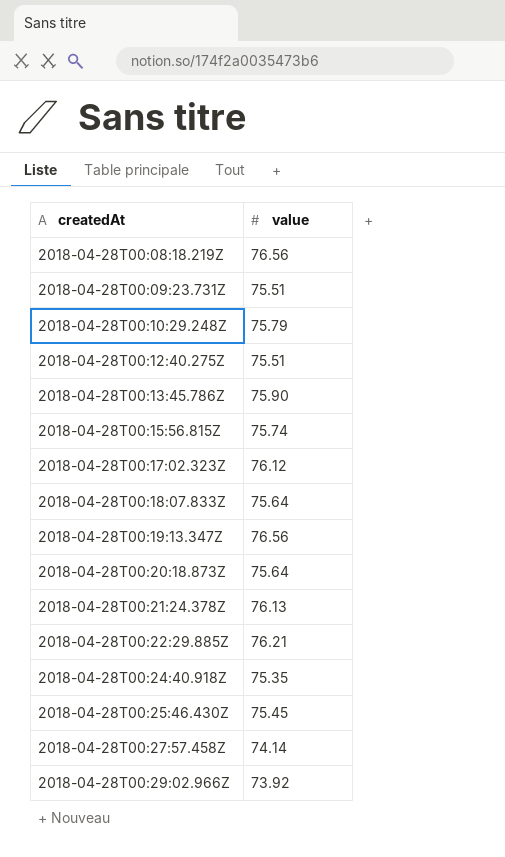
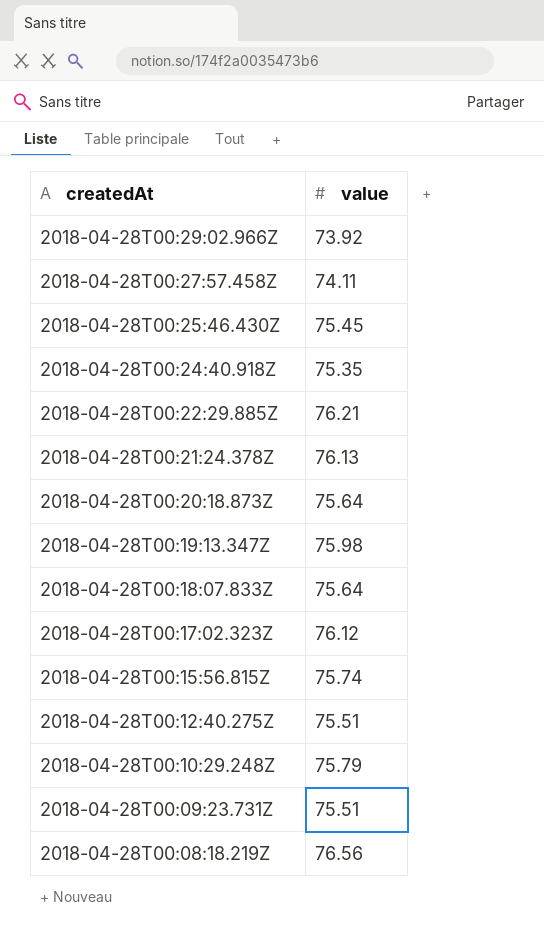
row order: createdAt ascending -> createdAt descending
row 2018-04-28T00:13:45.786Z: 75.90 -> none
2018-04-28T00:27:57.458Z | value: 74.14 -> 74.11
2018-04-28T00:19:13.347Z | value: 76.56 -> 75.98

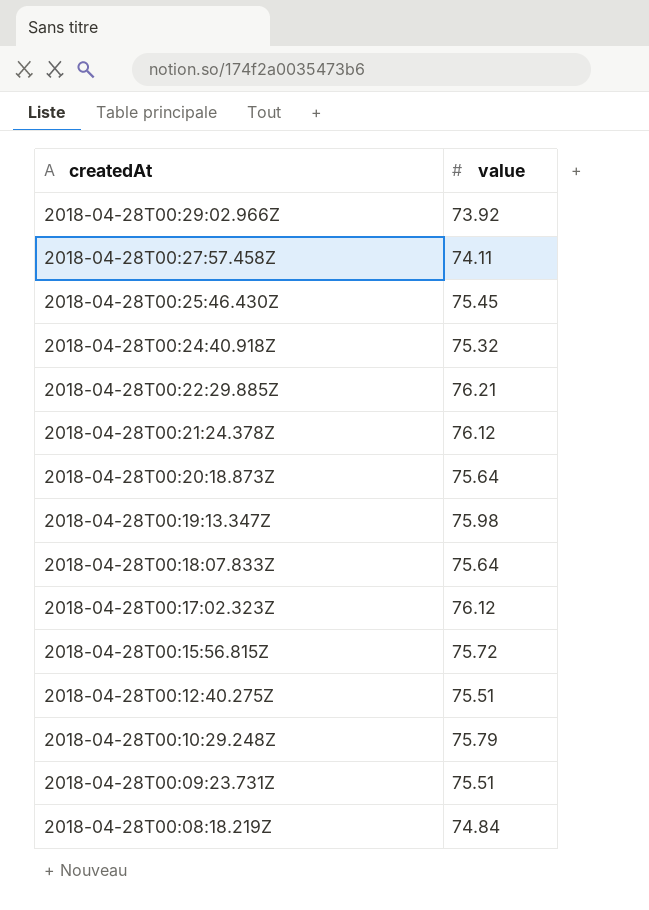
2018-04-28T00:24:40.918Z | value: 75.35 -> 75.32
2018-04-28T00:21:24.378Z | value: 76.13 -> 76.12
2018-04-28T00:15:56.815Z | value: 75.74 -> 75.72
2018-04-28T00:08:18.219Z | value: 76.56 -> 74.84

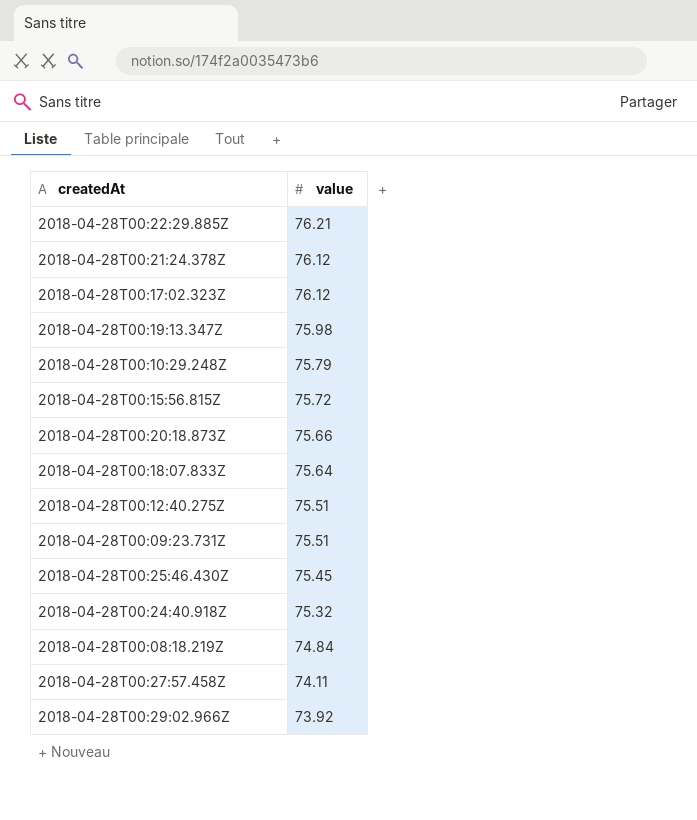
row order: createdAt descending -> value descending
2018-04-28T00:20:18.873Z | value: 75.64 -> 75.66

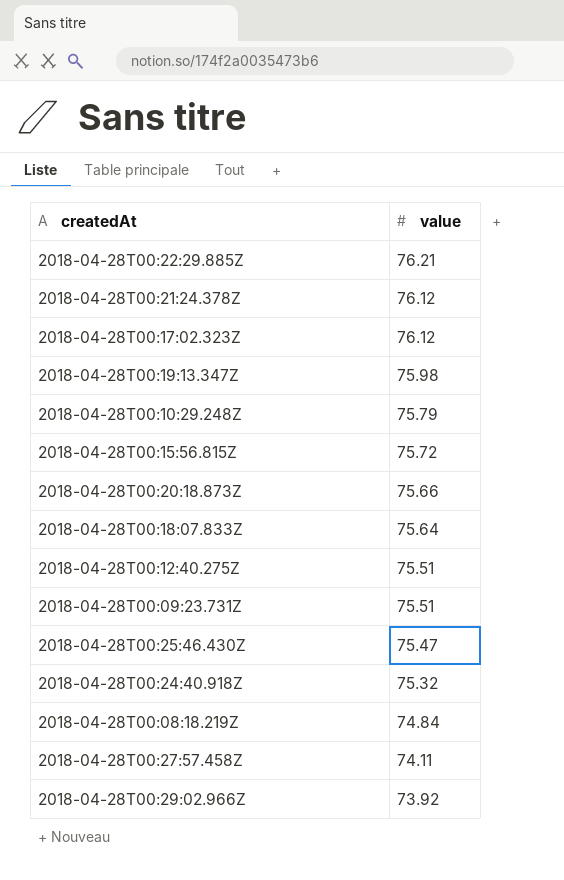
2018-04-28T00:25:46.430Z | value: 75.45 -> 75.47

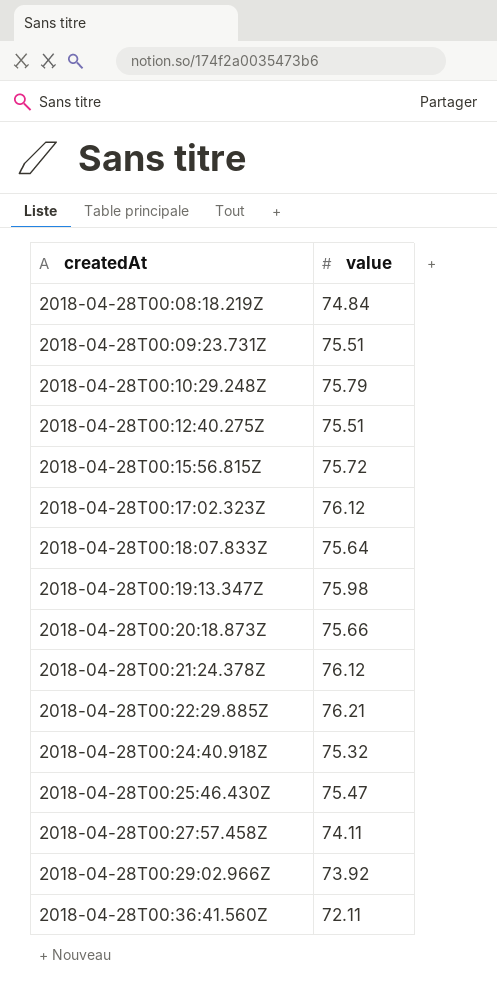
row order: value descending -> createdAt ascending
row 2018-04-28T00:36:41.560Z: none -> 72.11

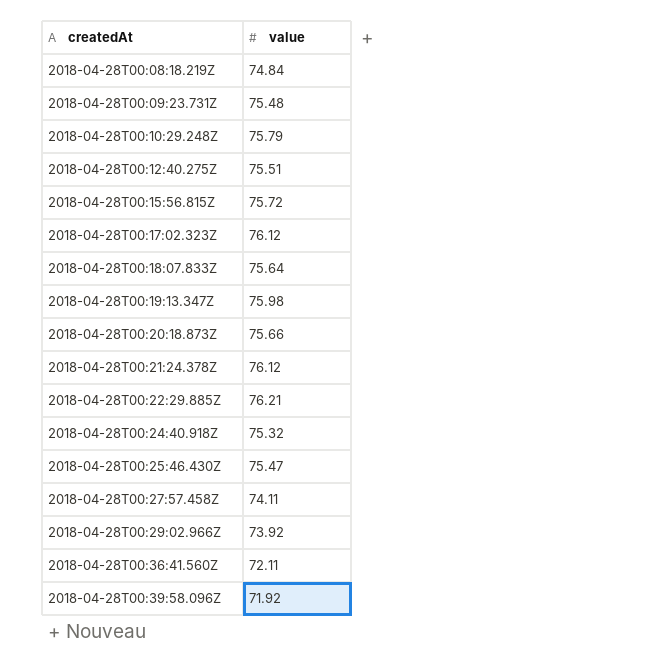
2018-04-28T00:09:23.731Z | value: 75.51 -> 75.48
row 2018-04-28T00:39:58.096Z: none -> 71.92

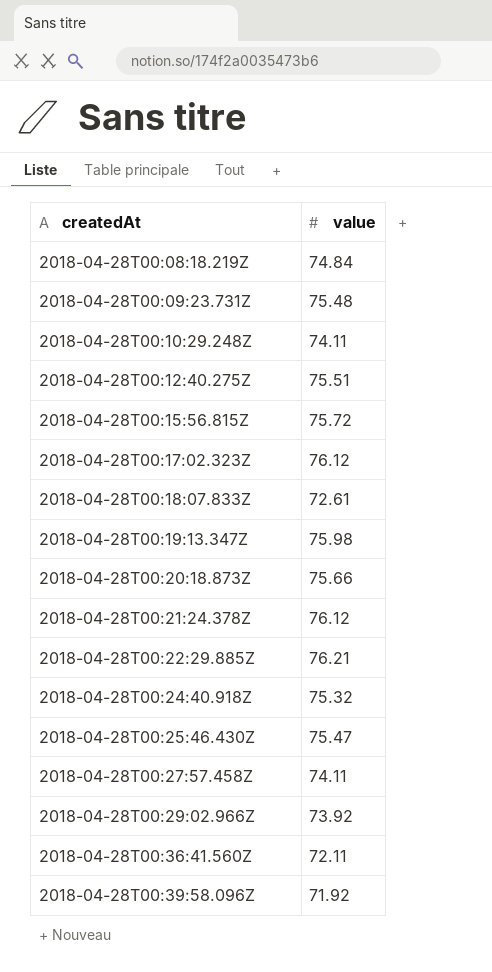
2018-04-28T00:10:29.248Z | value: 75.79 -> 74.11
2018-04-28T00:18:07.833Z | value: 75.64 -> 72.61

